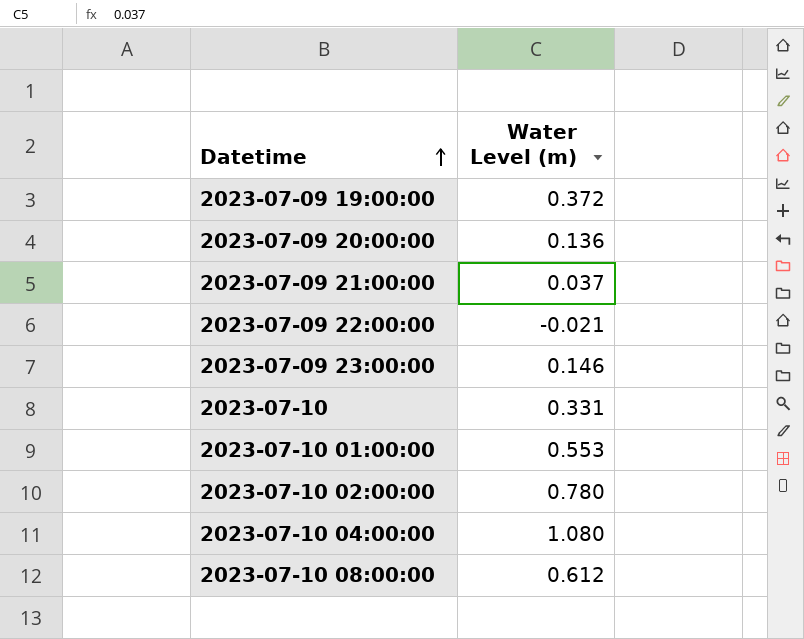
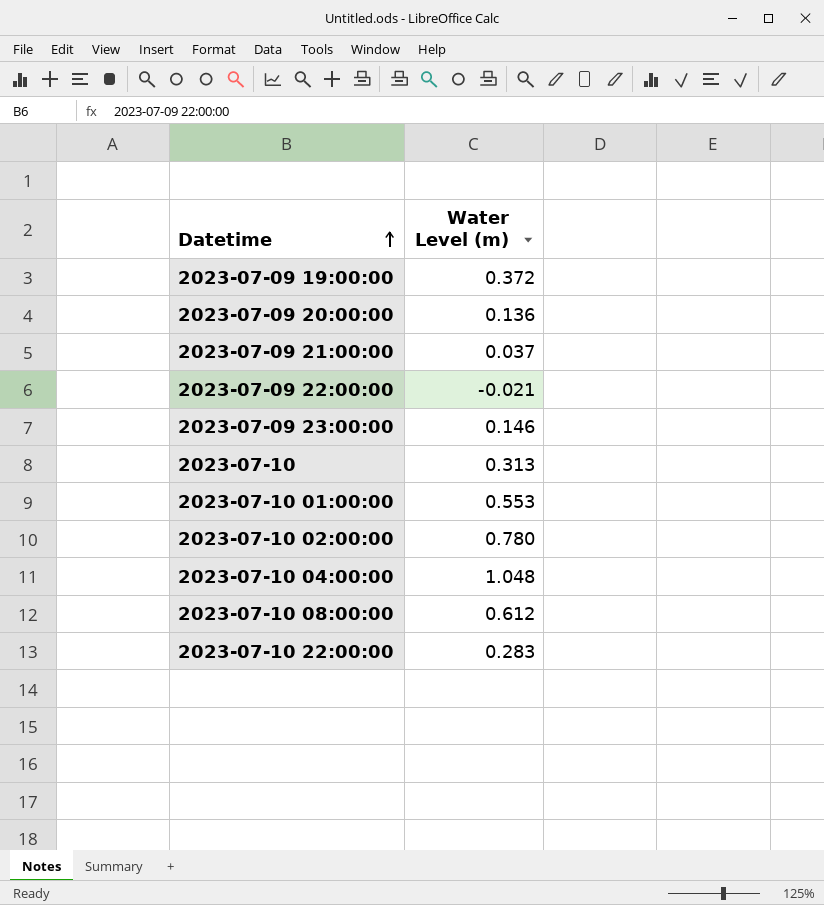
2023-07-10 | Water Level (m): 0.331 -> 0.313
2023-07-10 04:00:00 | Water Level (m): 1.080 -> 1.048
row 2023-07-10 22:00:00: none -> 0.283

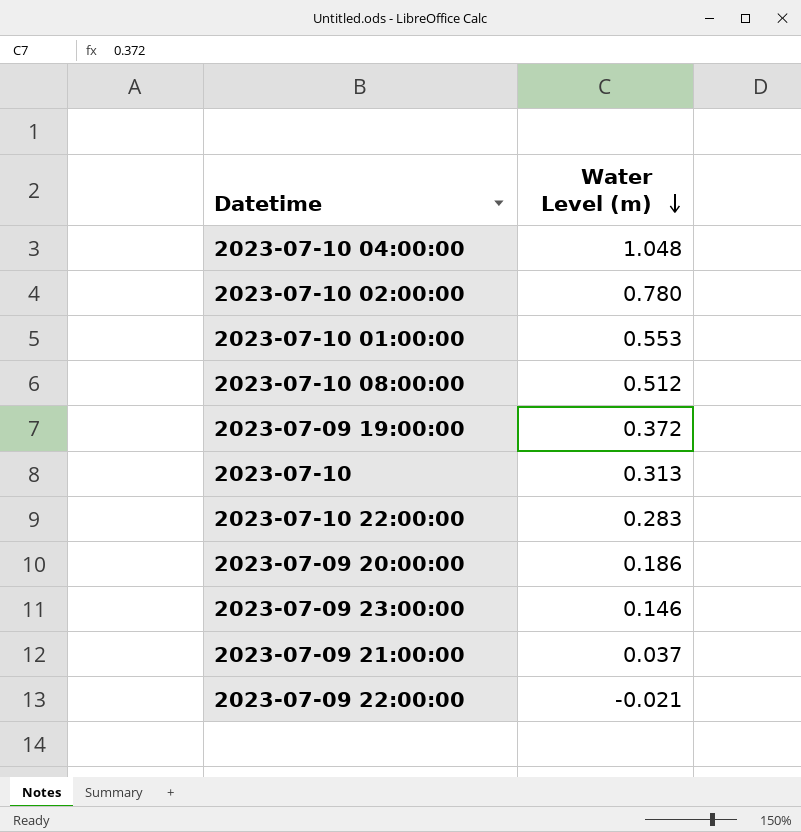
row order: Datetime ascending -> Water Level (m) descending
2023-07-10 08:00:00 | Water Level (m): 0.612 -> 0.512
2023-07-09 20:00:00 | Water Level (m): 0.136 -> 0.186

